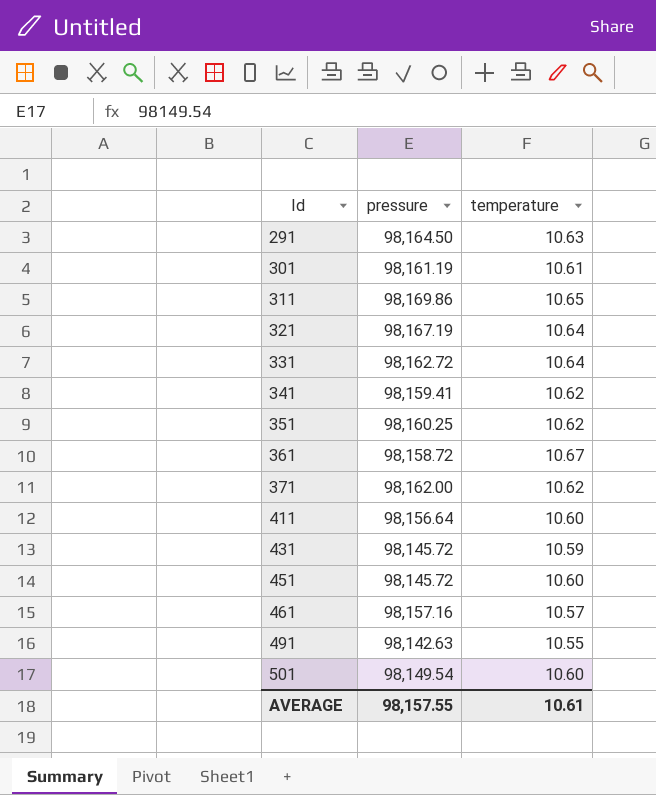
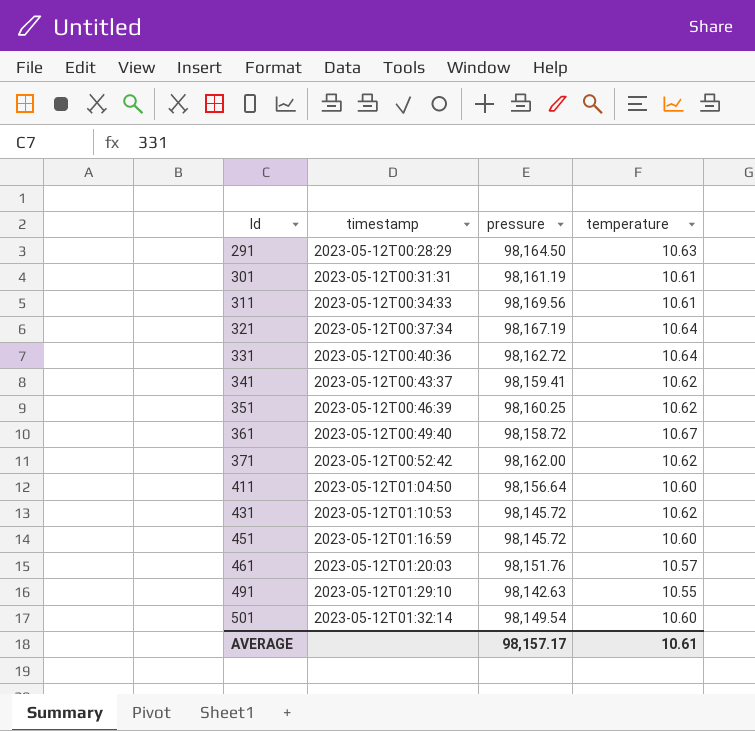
column timestamp | position: none -> 2
311 | pressure: 98,169.86 -> 98,169.56
311 | temperature: 10.65 -> 10.61
431 | temperature: 10.59 -> 10.62
461 | pressure: 98,157.16 -> 98,151.76
AVERAGE | pressure: 98,157.55 -> 98,157.17

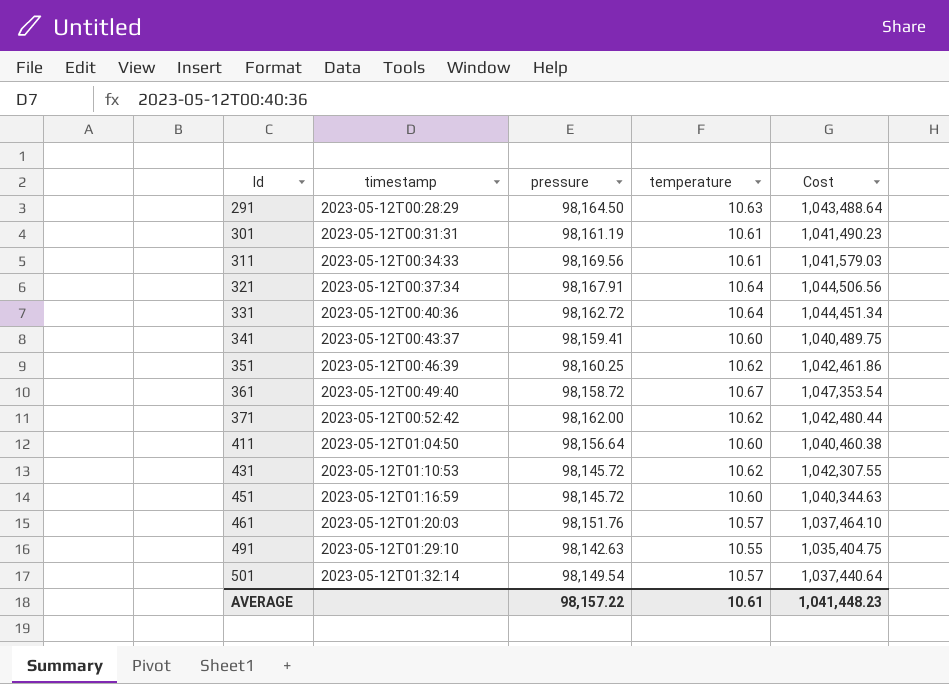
column Cost | formula: none -> [pressure] * [temperature]
321 | pressure: 98,167.19 -> 98,167.91
341 | temperature: 10.62 -> 10.60
501 | temperature: 10.60 -> 10.57
AVERAGE | pressure: 98,157.17 -> 98,157.22

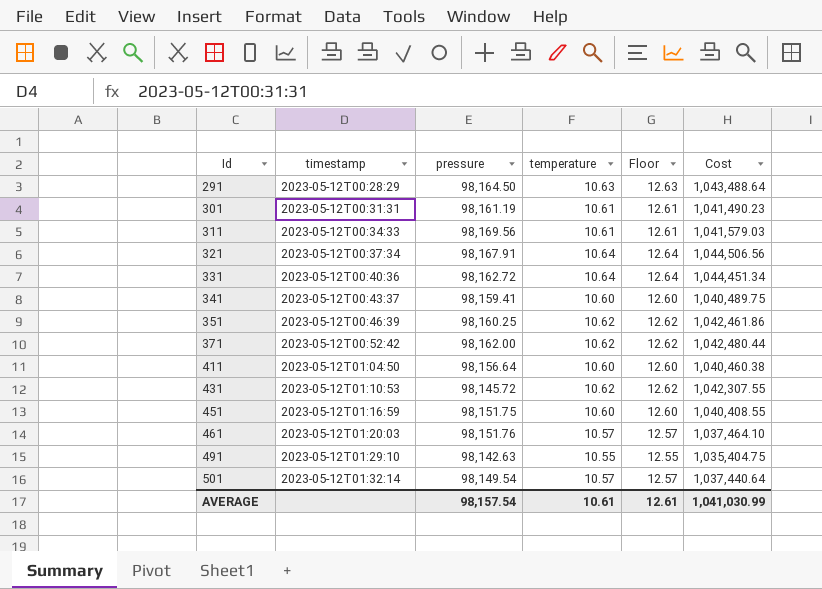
column Floor | formula: none -> [temperature] + 2
row 361: 2023-05-12T00:49:40 | 98,158.72 | 10.67 | 1,047,353.54 -> none
451 | pressure: 98,145.72 -> 98,151.75
451 | Cost: 1,040,344.63 -> 1,040,408.55
AVERAGE | pressure: 98,157.22 -> 98,157.54
AVERAGE | Cost: 1,041,448.23 -> 1,041,030.99

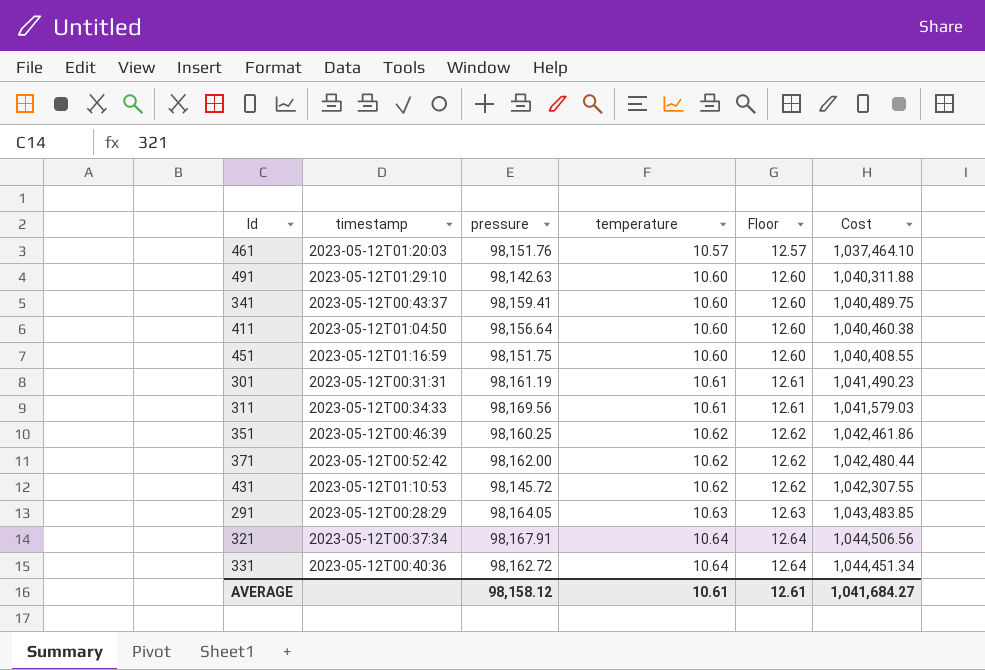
row order: Id ascending -> temperature ascending
row 501: 2023-05-12T01:32:14 | 98,149.54 | 10.57 | 12.57 | 1,037,440.64 -> none
491 | temperature: 10.55 -> 10.60
491 | Floor: 12.55 -> 12.60
491 | Cost: 1,035,404.75 -> 1,040,311.88
291 | pressure: 98,164.50 -> 98,164.05
291 | Cost: 1,043,488.64 -> 1,043,483.85
AVERAGE | pressure: 98,157.54 -> 98,158.12
AVERAGE | Cost: 1,041,030.99 -> 1,041,684.27

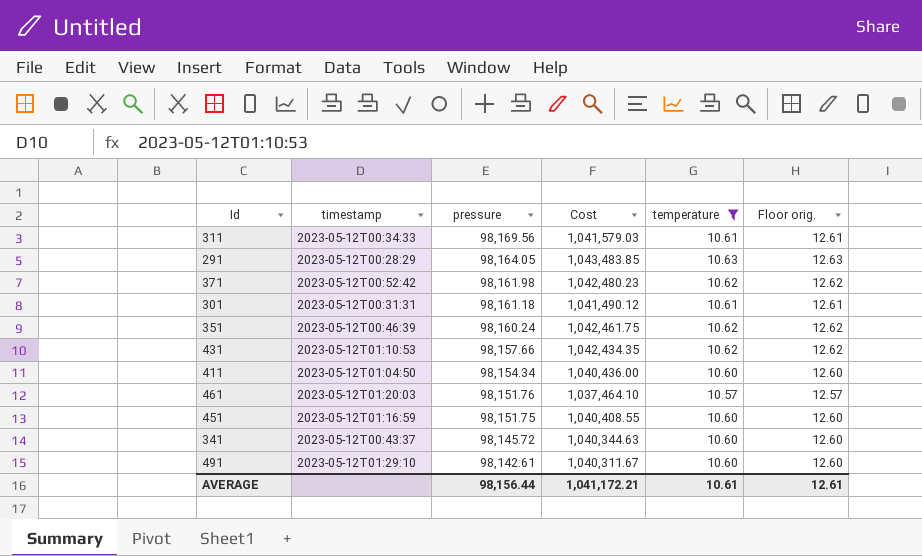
filter: none -> temperature != 10.64
row order: temperature ascending -> pressure descending
column Cost | position: 6 -> 4
column name: Floor -> Floor orig.
371 | pressure: 98,162.00 -> 98,161.98
371 | Cost: 1,042,480.44 -> 1,042,480.23
301 | pressure: 98,161.19 -> 98,161.18
301 | Cost: 1,041,490.23 -> 1,041,490.12
351 | pressure: 98,160.25 -> 98,160.24
351 | Cost: 1,042,461.86 -> 1,042,461.75
431 | pressure: 98,145.72 -> 98,157.66
431 | Cost: 1,042,307.55 -> 1,042,434.35
411 | pressure: 98,156.64 -> 98,154.34
411 | Cost: 1,040,460.38 -> 1,040,436.00
341 | pressure: 98,159.41 -> 98,145.72
341 | Cost: 1,040,489.75 -> 1,040,344.63
491 | pressure: 98,142.63 -> 98,142.61
491 | Cost: 1,040,311.88 -> 1,040,311.67
AVERAGE | pressure: 98,158.12 -> 98,156.44
AVERAGE | Cost: 1,041,684.27 -> 1,041,172.21

